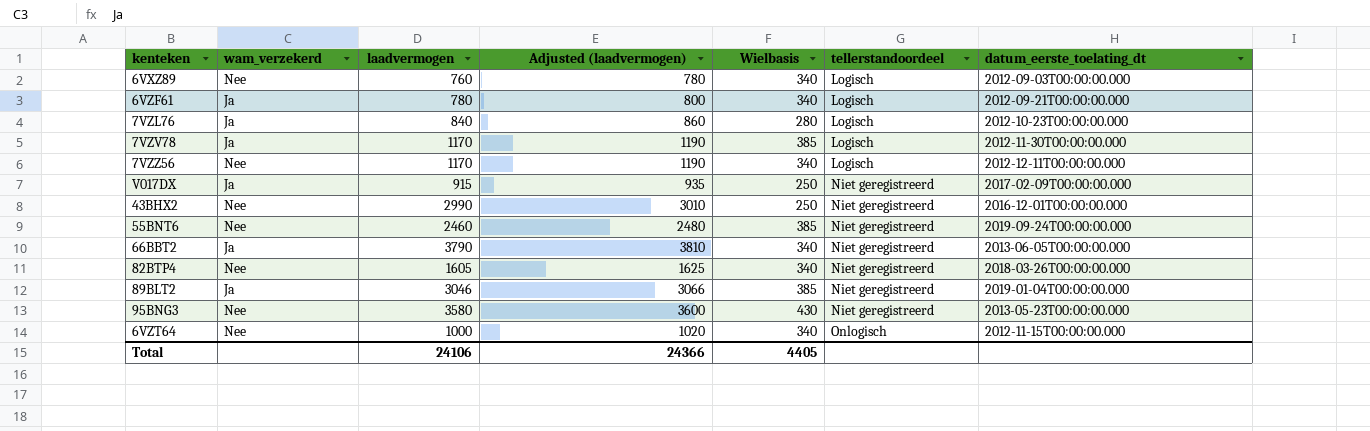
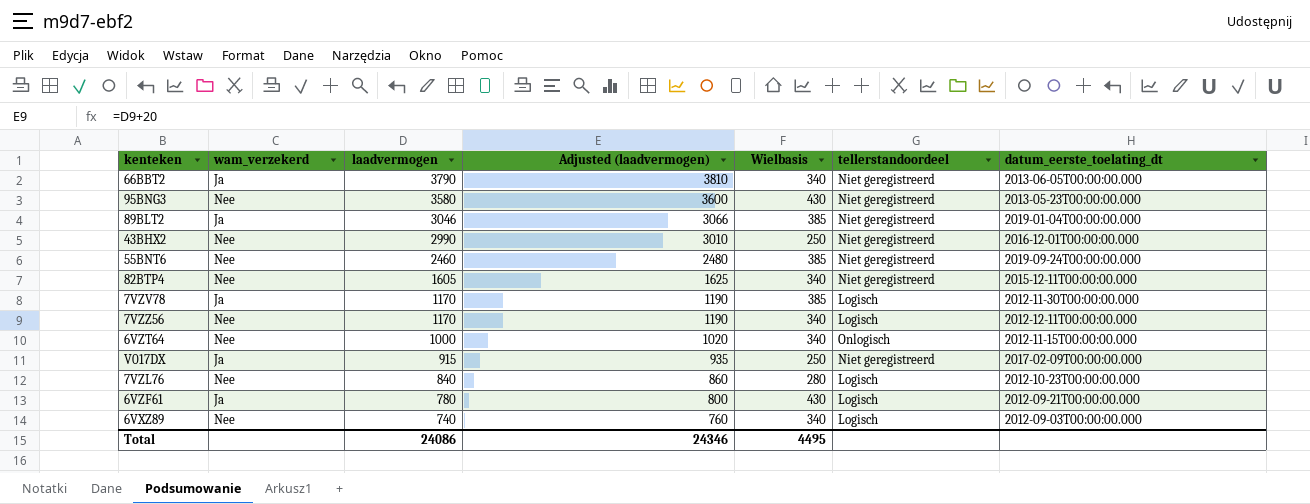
row order: tellerstandoordeel ascending -> laadvermogen descending
82BTP4 | datum_eerste_toelating_dt: 2018-03-26T00:00:00.000 -> 2015-12-11T00:00:00.000
7VZL76 | wam_verzekerd: Ja -> Nee
6VZF61 | Wielbasis: 340 -> 430
6VXZ89 | laadvermogen: 760 -> 740
6VXZ89 | Adjusted (laadvermogen): 780 -> 760
Total | laadvermogen: 24106 -> 24086
Total | Adjusted (laadvermogen): 24366 -> 24346
Total | Wielbasis: 4405 -> 4495

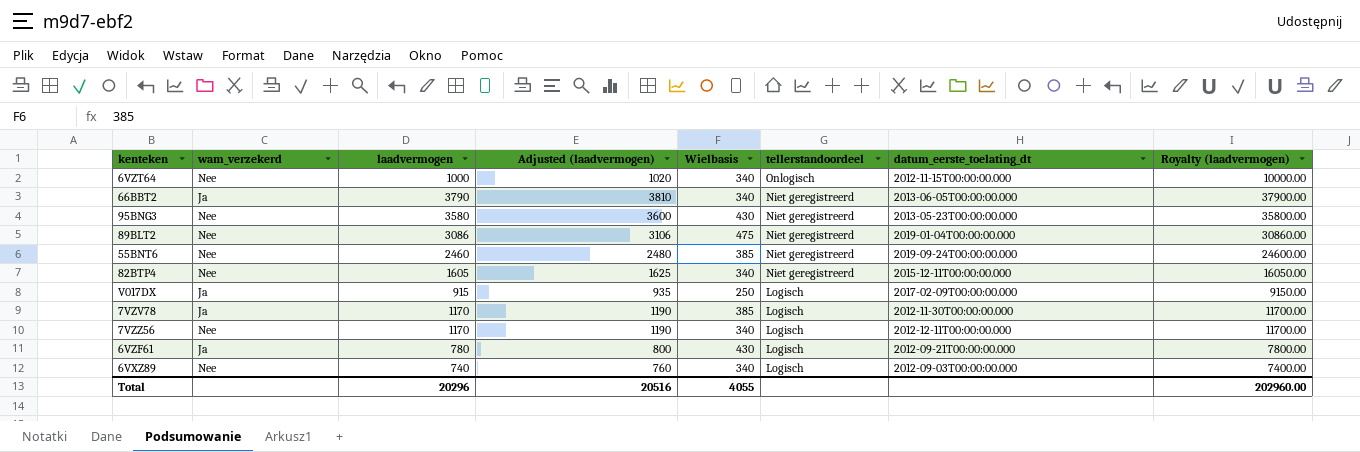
row order: laadvermogen descending -> tellerstandoordeel descending
column Royalty (laadvermogen) | formula: none -> [laadvermogen] * 10
row 43BHX2: Nee | 2990 | 3010 | 250 | Niet geregistreerd | 2016-12-01T00:00:00.000 -> none
row 7VZL76: Nee | 840 | 860 | 280 | Logisch | 2012-10-23T00:00:00.000 -> none
89BLT2 | wam_verzekerd: Ja -> Nee
89BLT2 | laadvermogen: 3046 -> 3086
89BLT2 | Adjusted (laadvermogen): 3066 -> 3106
89BLT2 | Wielbasis: 385 -> 475
V017DX | tellerstandoordeel: Niet geregistreerd -> Logisch
Total | laadvermogen: 24086 -> 20296
Total | Adjusted (laadvermogen): 24346 -> 20516
Total | Wielbasis: 4495 -> 4055

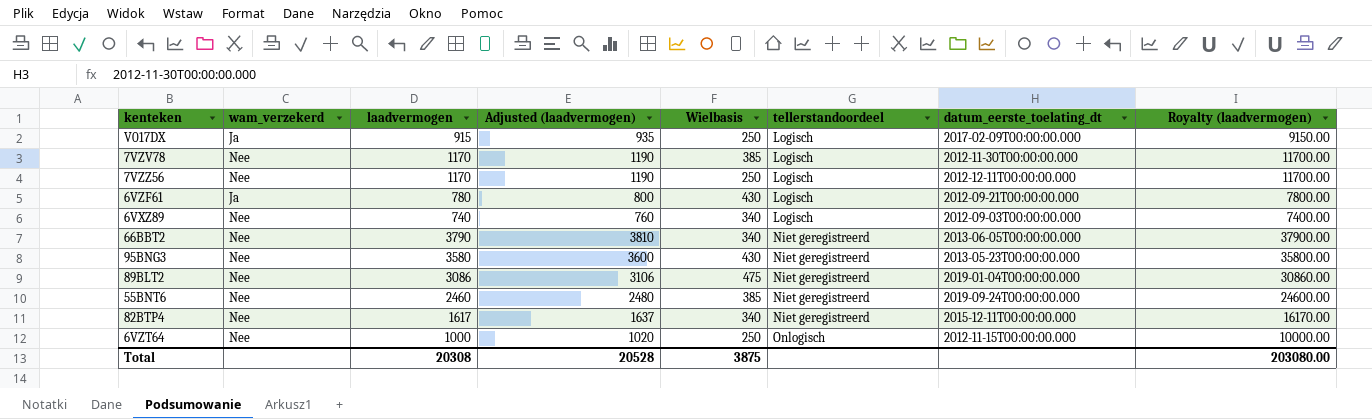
row order: tellerstandoordeel descending -> tellerstandoordeel ascending
7VZV78 | wam_verzekerd: Ja -> Nee
7VZZ56 | Wielbasis: 340 -> 250
66BBT2 | wam_verzekerd: Ja -> Nee
82BTP4 | laadvermogen: 1605 -> 1617
82BTP4 | Adjusted (laadvermogen): 1625 -> 1637
82BTP4 | Royalty (laadvermogen): 16050.00 -> 16170.00
6VZT64 | Wielbasis: 340 -> 250
Total | laadvermogen: 20296 -> 20308
Total | Adjusted (laadvermogen): 20516 -> 20528
Total | Wielbasis: 4055 -> 3875
Total | Royalty (laadvermogen): 202960.00 -> 203080.00

